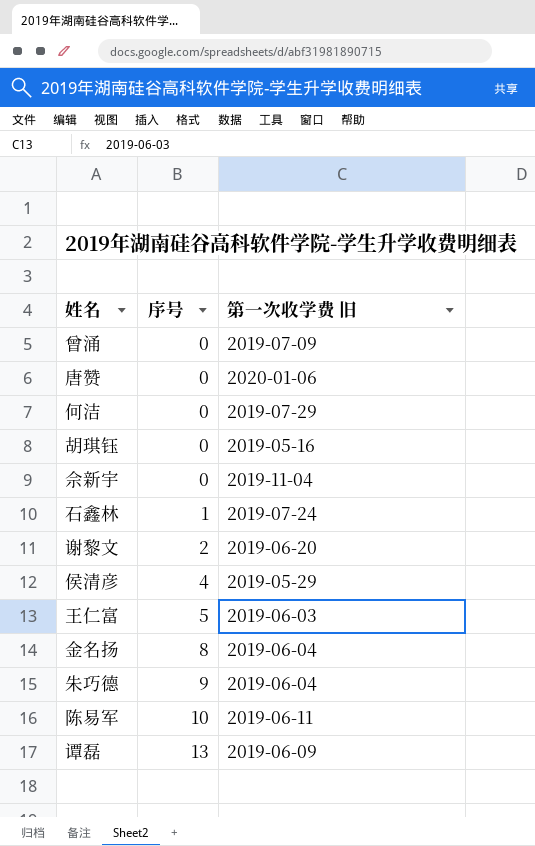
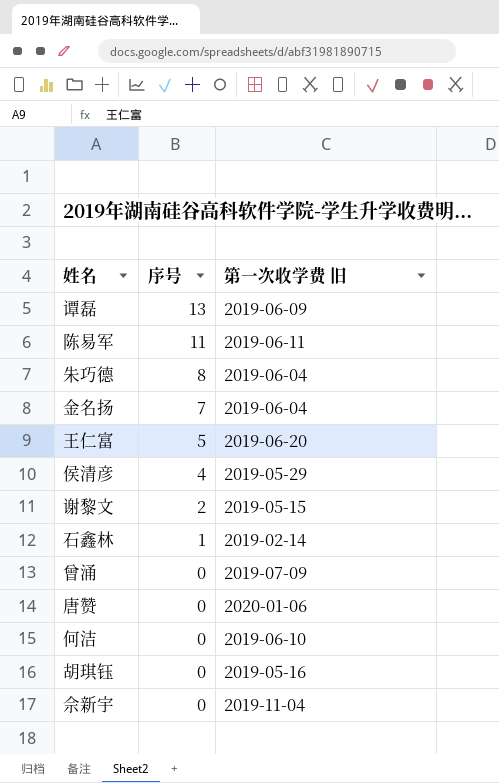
row order: 序号 ascending -> 序号 descending
陈易军 | 序号: 10 -> 11
朱巧德 | 序号: 9 -> 8
金名扬 | 序号: 8 -> 7
王仁富 | 第一次收学费 旧: 2019-06-03 -> 2019-06-20
谢黎文 | 第一次收学费 旧: 2019-06-20 -> 2019-05-15
石鑫林 | 第一次收学费 旧: 2019-07-24 -> 2019-02-14
何洁 | 第一次收学费 旧: 2019-07-29 -> 2019-06-10

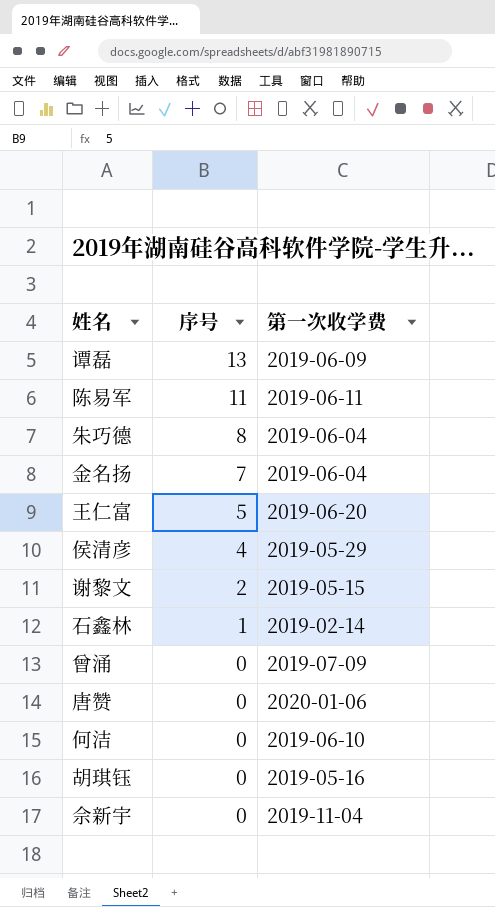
column name: 第一次收学费 旧 -> 第一次收学费

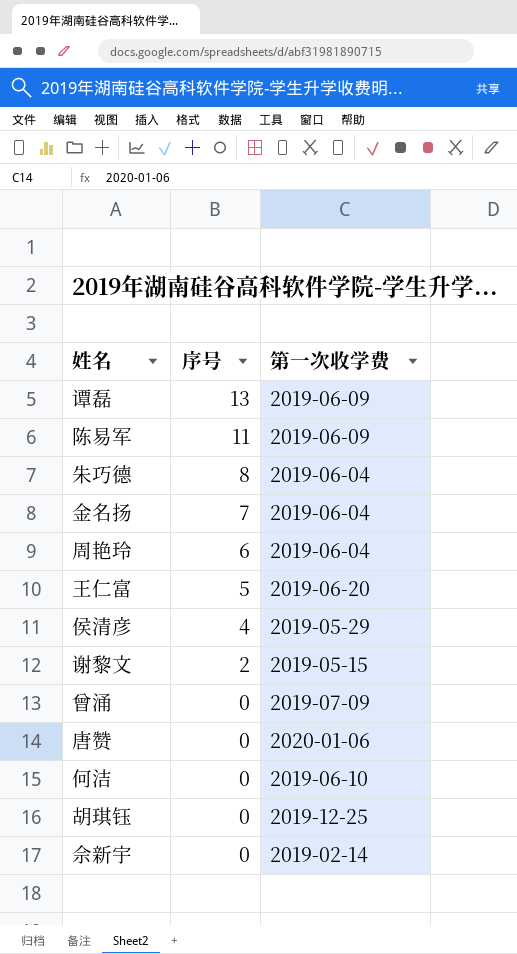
row 石鑫林: 1 | 2019-02-14 -> none
陈易军 | 第一次收学费: 2019-06-11 -> 2019-06-09
row 周艳玲: none -> 6 | 2019-06-04
胡琪钰 | 第一次收学费: 2019-05-16 -> 2019-12-25
佘新宇 | 第一次收学费: 2019-11-04 -> 2019-02-14

